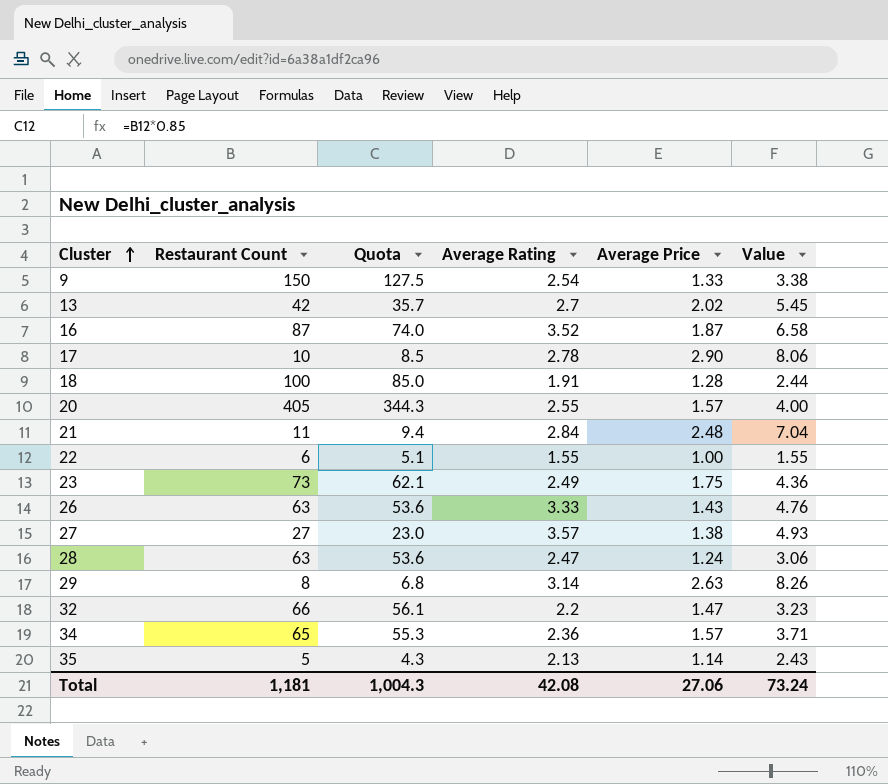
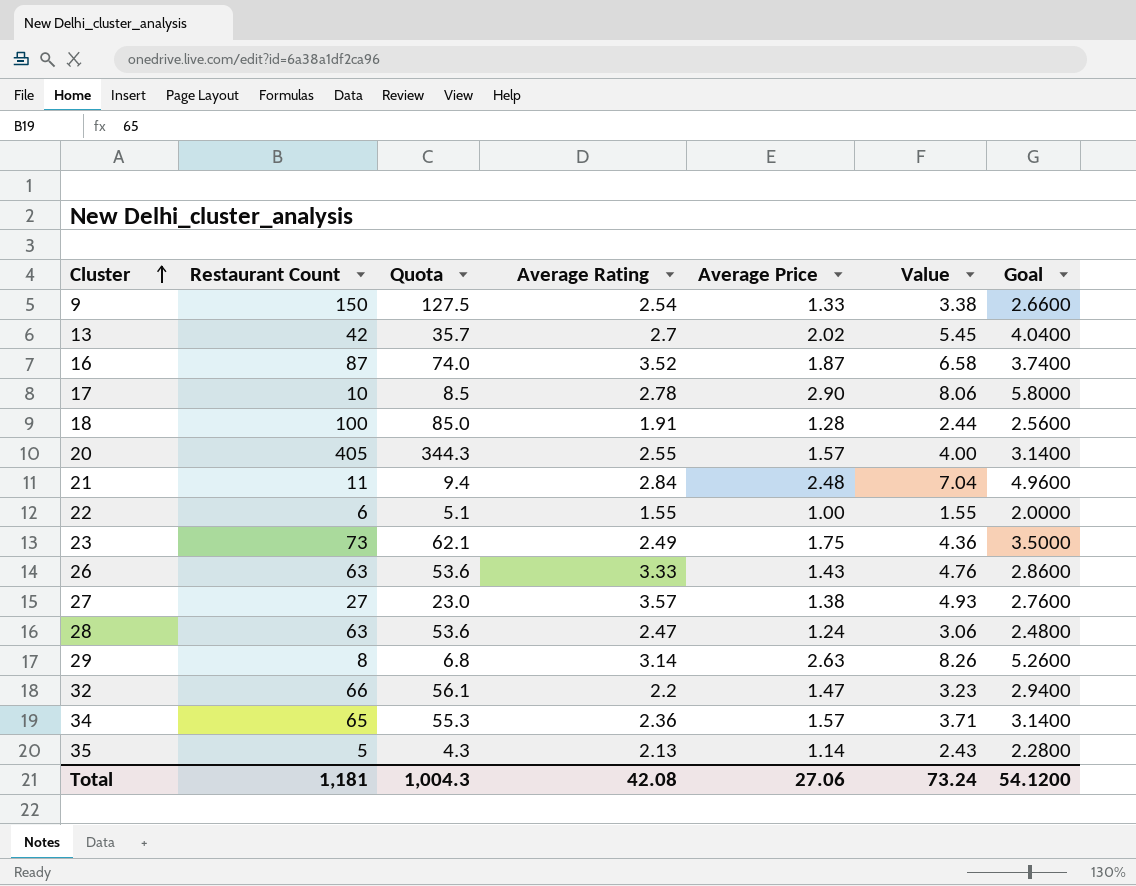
column Goal | formula: none -> [Average Price] * 2

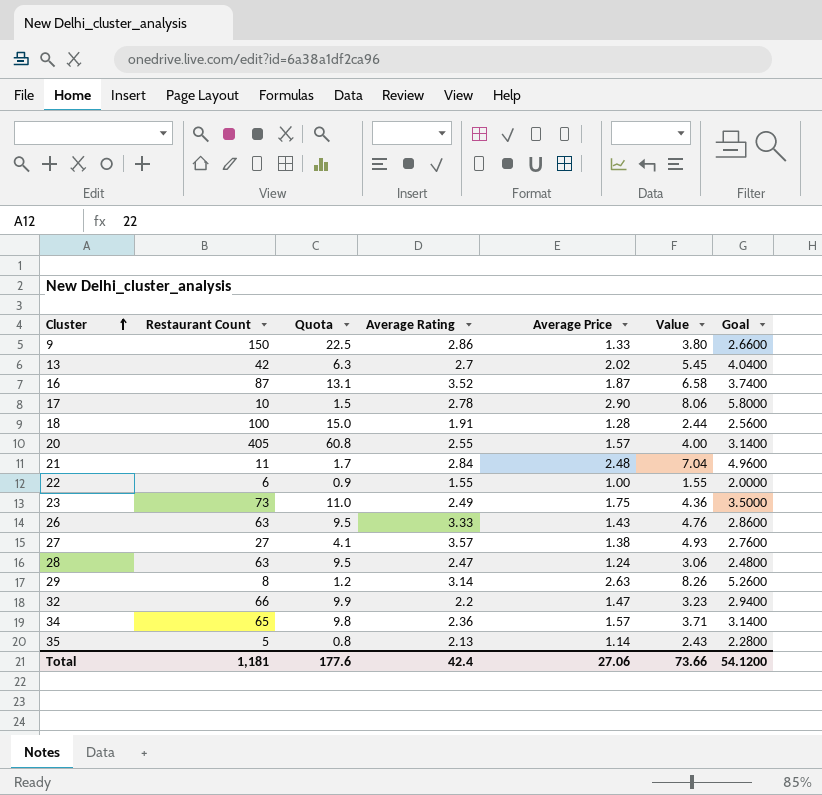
column Quota | formula: [Restaurant Count] * 0.85 -> [Restaurant Count] * 0.15
9 | Average Rating: 2.54 -> 2.86
9 | Value: 3.38 -> 3.80
Total | Quota: 1,004.3 -> 177.6
Total | Average Rating: 42.08 -> 42.4
Total | Value: 73.24 -> 73.66

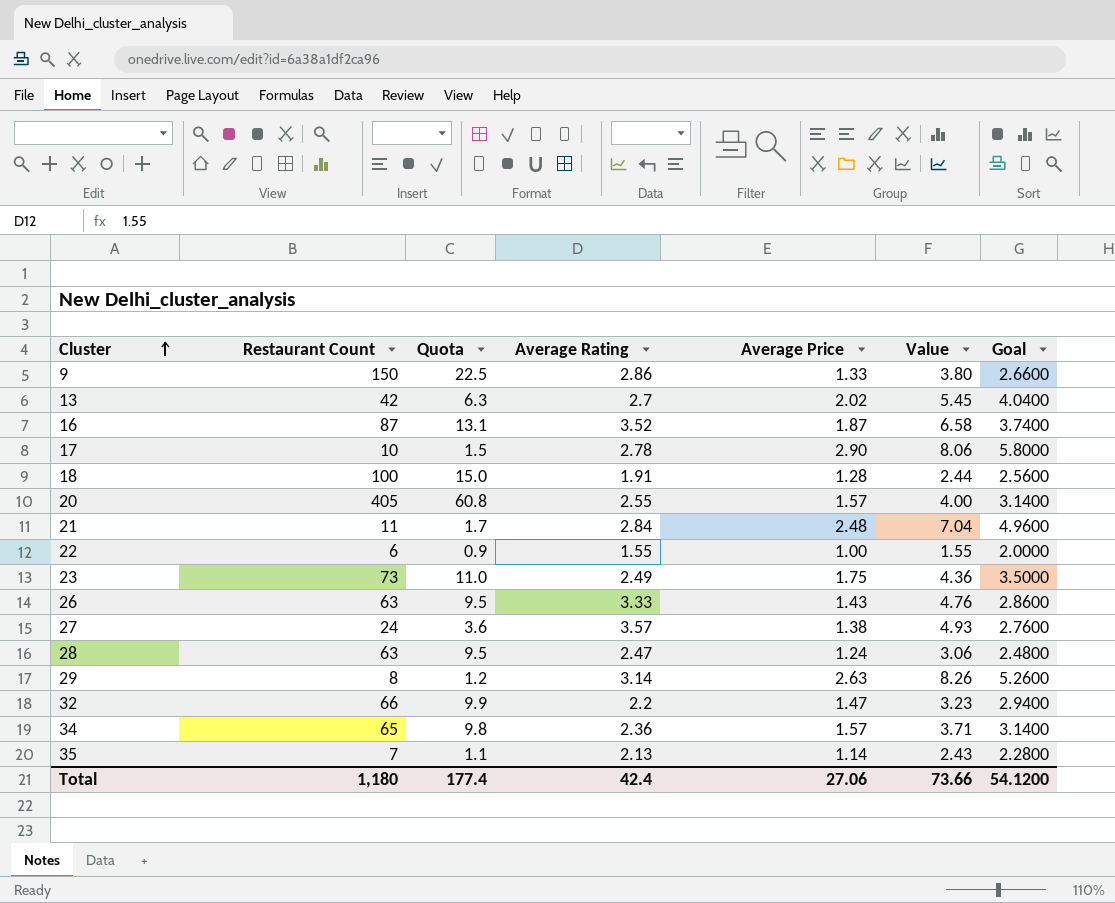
27 | Restaurant Count: 27 -> 24
27 | Quota: 4.1 -> 3.6
35 | Restaurant Count: 5 -> 7
35 | Quota: 0.8 -> 1.1
Total | Restaurant Count: 1,181 -> 1,180
Total | Quota: 177.6 -> 177.4

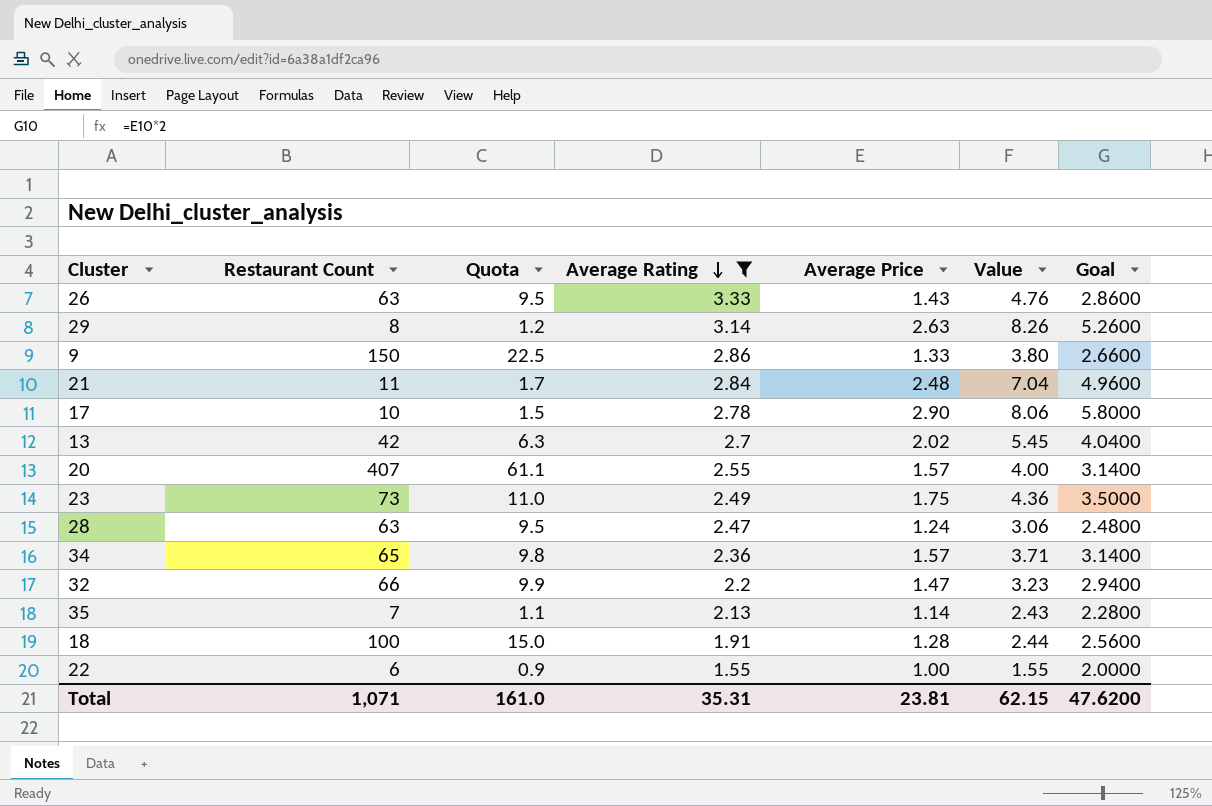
filter: none -> Average Rating <= 3.33
row order: Cluster ascending -> Average Rating descending
20 | Restaurant Count: 405 -> 407
20 | Quota: 60.8 -> 61.1
Total | Restaurant Count: 1,180 -> 1,071
Total | Quota: 177.4 -> 161.0
Total | Average Rating: 42.4 -> 35.31
Total | Average Price: 27.06 -> 23.81
Total | Value: 73.66 -> 62.15
Total | Goal: 54.1200 -> 47.6200

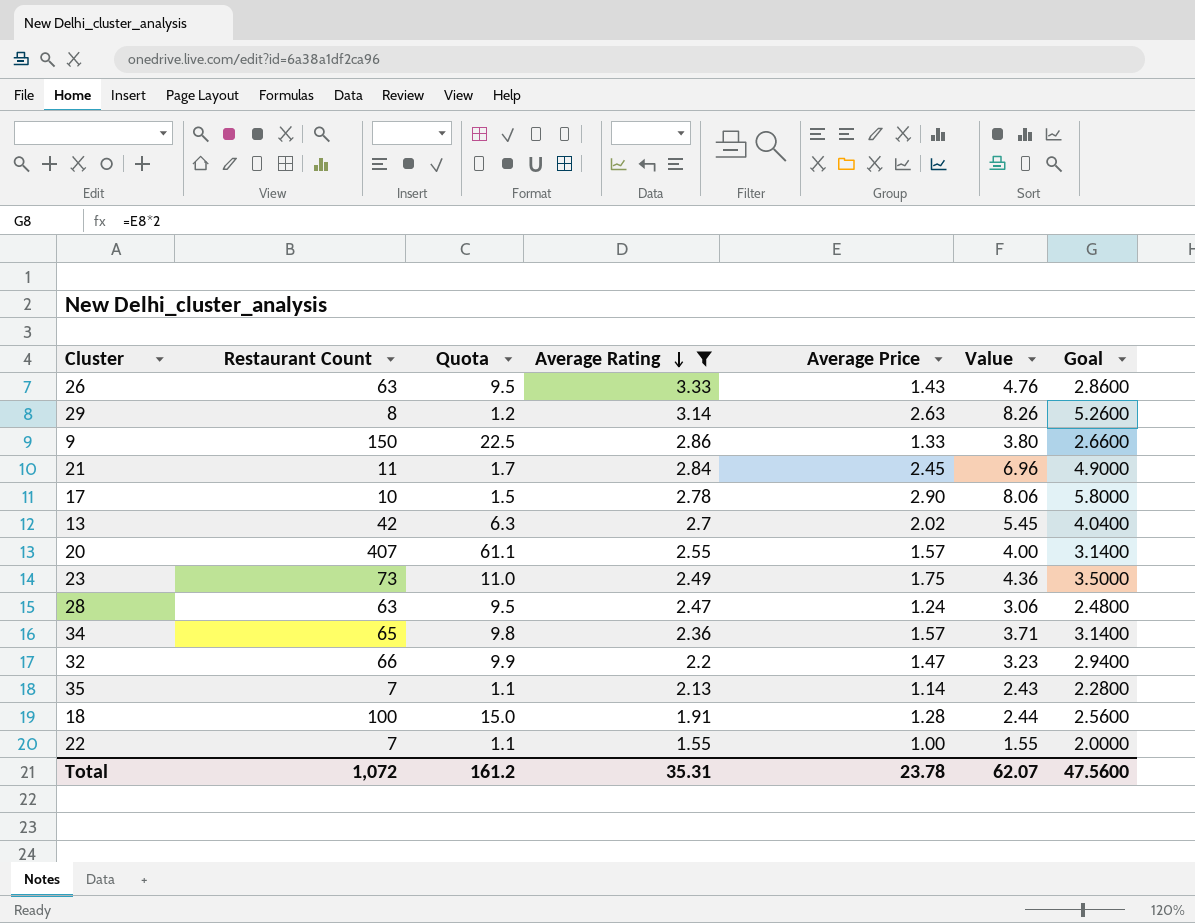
21 | Average Price: 2.48 -> 2.45
21 | Value: 7.04 -> 6.96
21 | Goal: 4.9600 -> 4.9000
22 | Restaurant Count: 6 -> 7
22 | Quota: 0.9 -> 1.1
Total | Restaurant Count: 1,071 -> 1,072
Total | Quota: 161.0 -> 161.2
Total | Average Price: 23.81 -> 23.78
Total | Value: 62.15 -> 62.07
Total | Goal: 47.6200 -> 47.5600

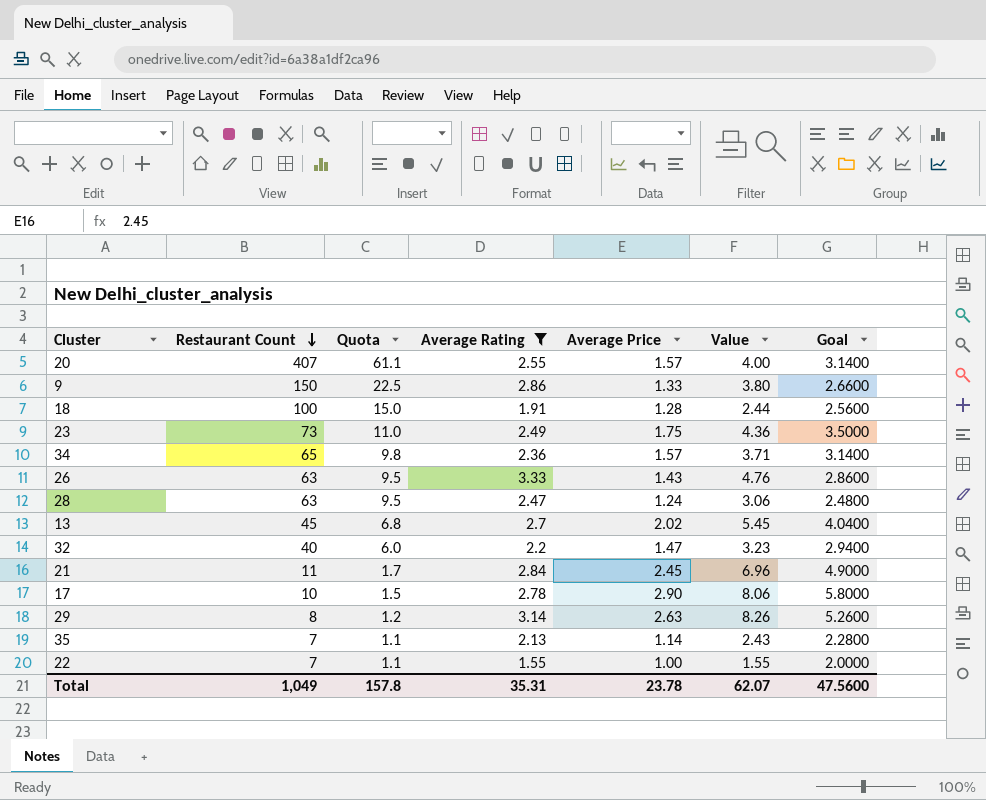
row order: Average Rating descending -> Restaurant Count descending
13 | Restaurant Count: 42 -> 45
13 | Quota: 6.3 -> 6.8
32 | Restaurant Count: 66 -> 40
32 | Quota: 9.9 -> 6.0
Total | Restaurant Count: 1,072 -> 1,049
Total | Quota: 161.2 -> 157.8

